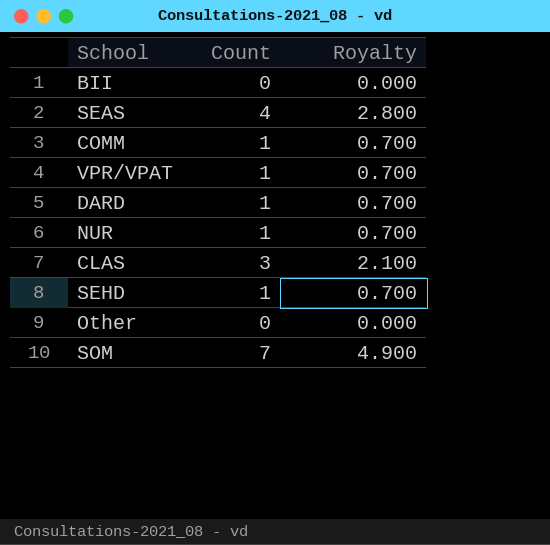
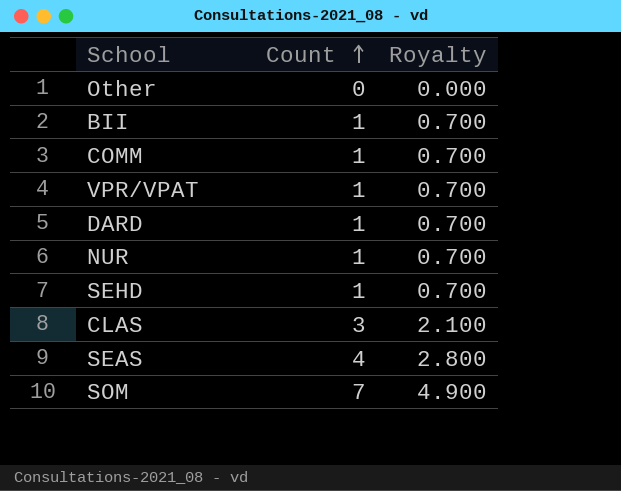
row order: none -> Count ascending
BII | Count: 0 -> 1
BII | Royalty: 0.000 -> 0.700

